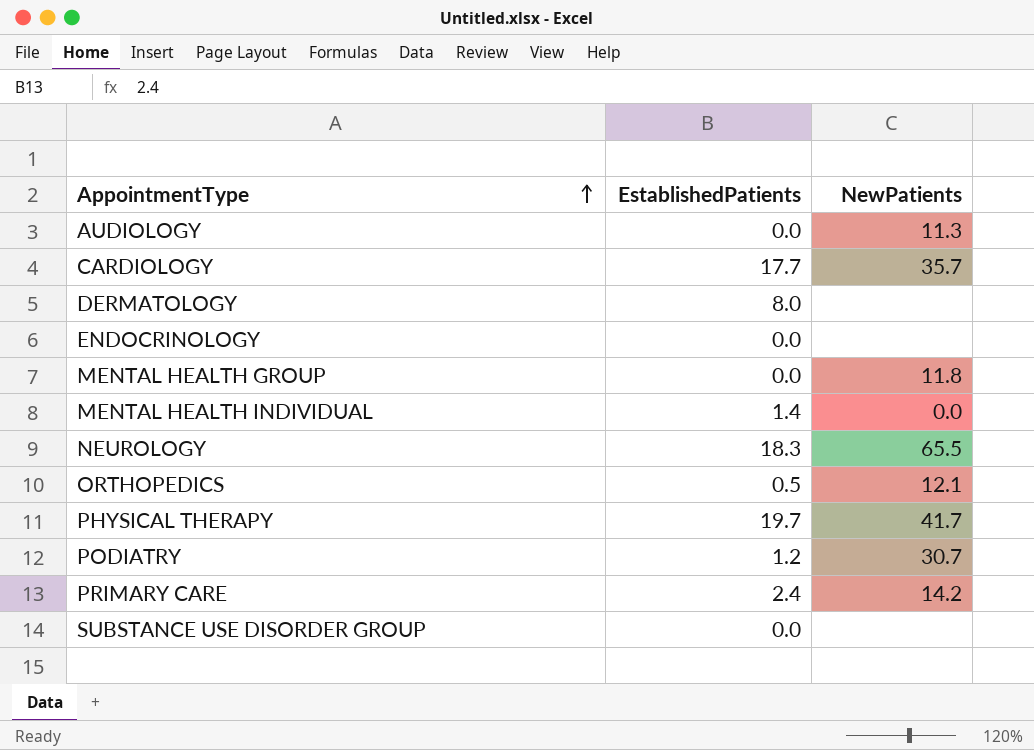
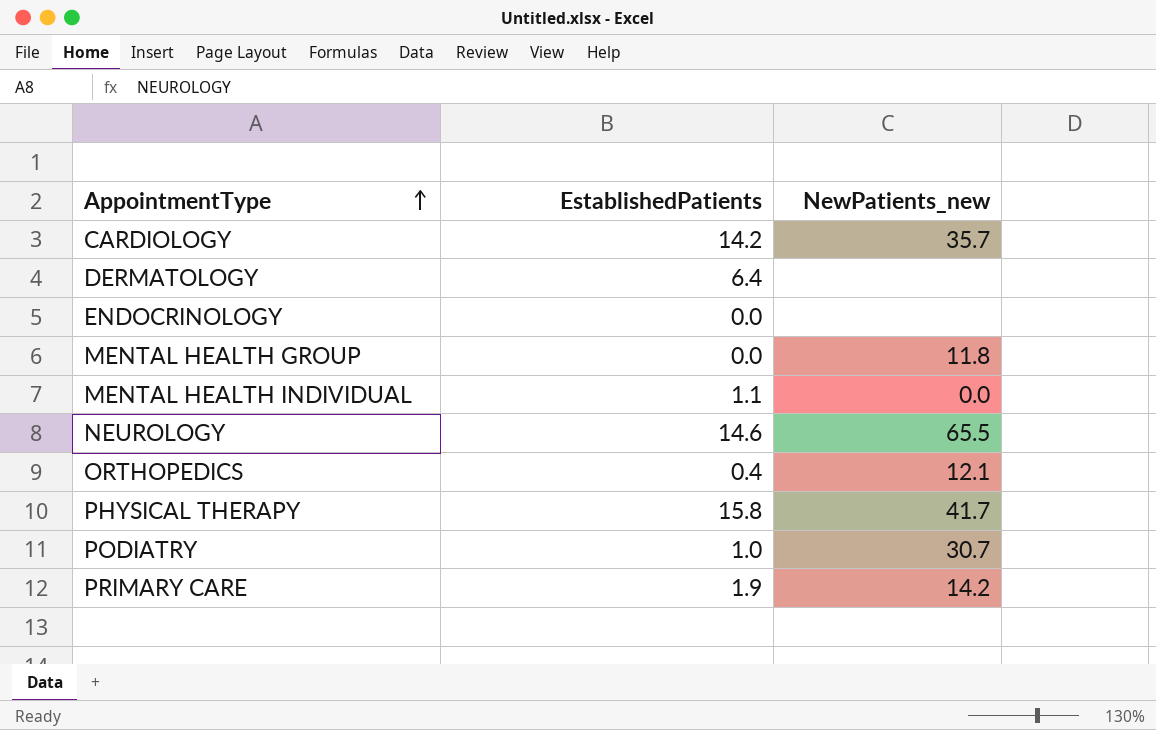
column name: NewPatients -> NewPatients_new
row AUDIOLOGY: 0.0 | 11.3 -> none
row SUBSTANCE USE DISORDER GROUP: 0.0 | none -> none
CARDIOLOGY | EstablishedPatients: 17.7 -> 14.2
DERMATOLOGY | EstablishedPatients: 8.0 -> 6.4
MENTAL HEALTH INDIVIDUAL | EstablishedPatients: 1.4 -> 1.1
NEUROLOGY | EstablishedPatients: 18.3 -> 14.6
ORTHOPEDICS | EstablishedPatients: 0.5 -> 0.4
PHYSICAL THERAPY | EstablishedPatients: 19.7 -> 15.8
PODIATRY | EstablishedPatients: 1.2 -> 1.0
PRIMARY CARE | EstablishedPatients: 2.4 -> 1.9

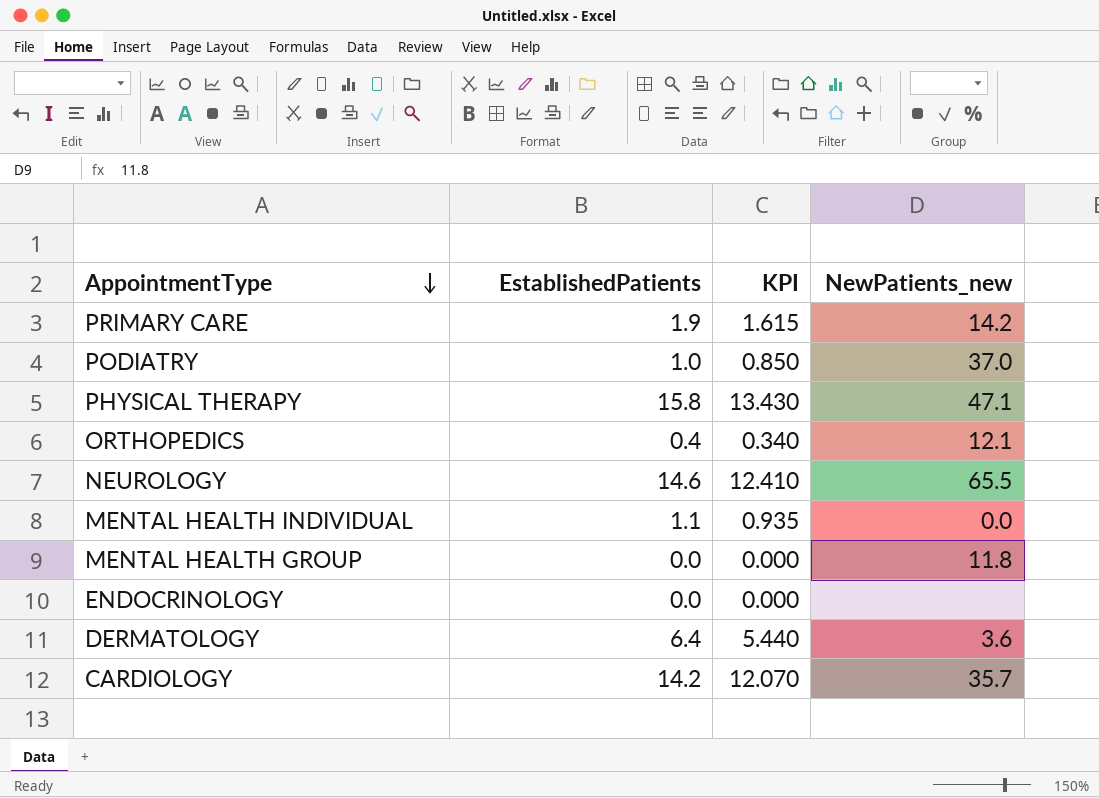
row order: AppointmentType ascending -> AppointmentType descending
column KPI | formula: none -> [EstablishedPatients] * 0.85
PODIATRY | NewPatients_new: 30.7 -> 37.0
PHYSICAL THERAPY | NewPatients_new: 41.7 -> 47.1
DERMATOLOGY | NewPatients_new: none -> 3.6

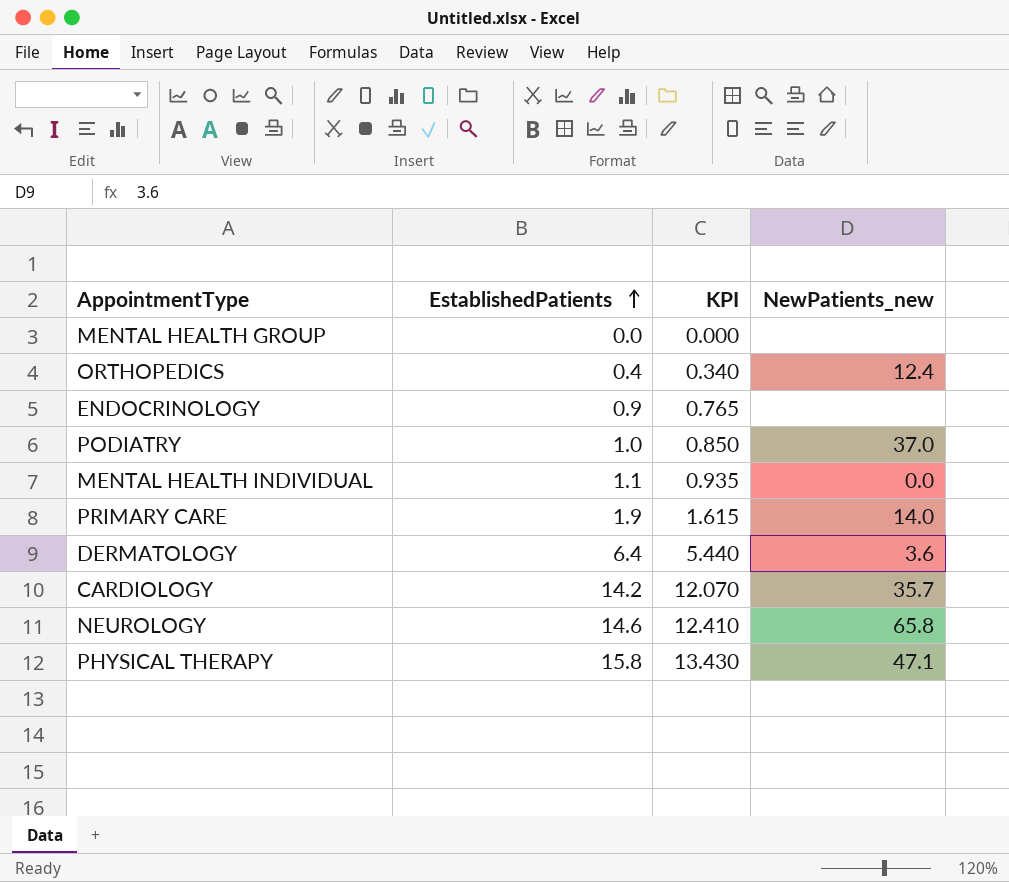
row order: AppointmentType descending -> EstablishedPatients ascending
MENTAL HEALTH GROUP | NewPatients_new: 11.8 -> none
ORTHOPEDICS | NewPatients_new: 12.1 -> 12.4
ENDOCRINOLOGY | EstablishedPatients: 0.0 -> 0.9
ENDOCRINOLOGY | KPI: 0.000 -> 0.765
PRIMARY CARE | NewPatients_new: 14.2 -> 14.0
NEUROLOGY | NewPatients_new: 65.5 -> 65.8

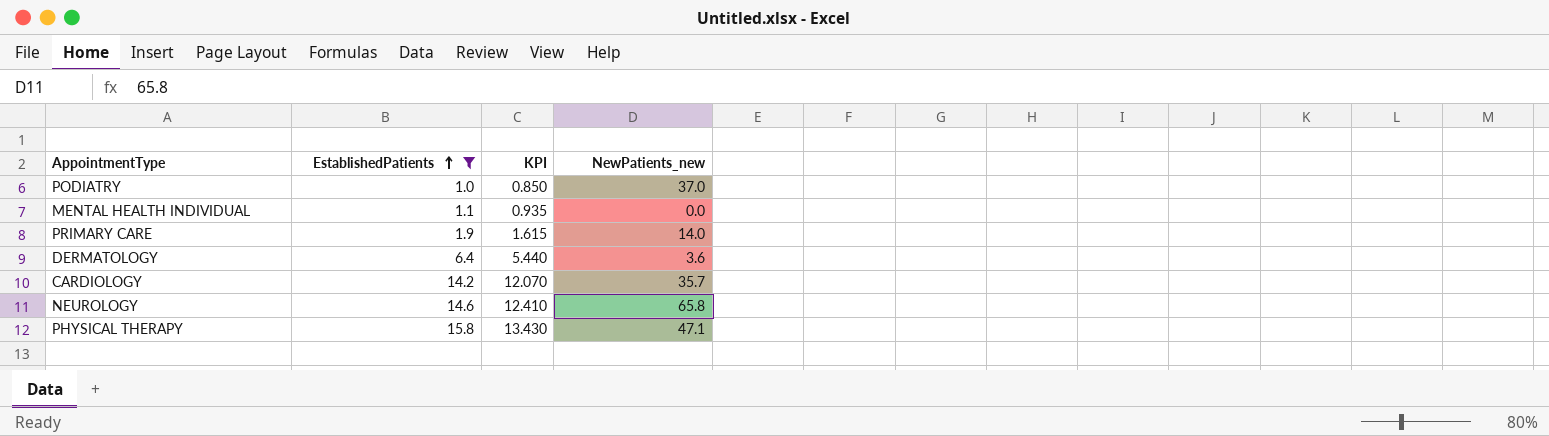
filter: none -> EstablishedPatients >= 1.0

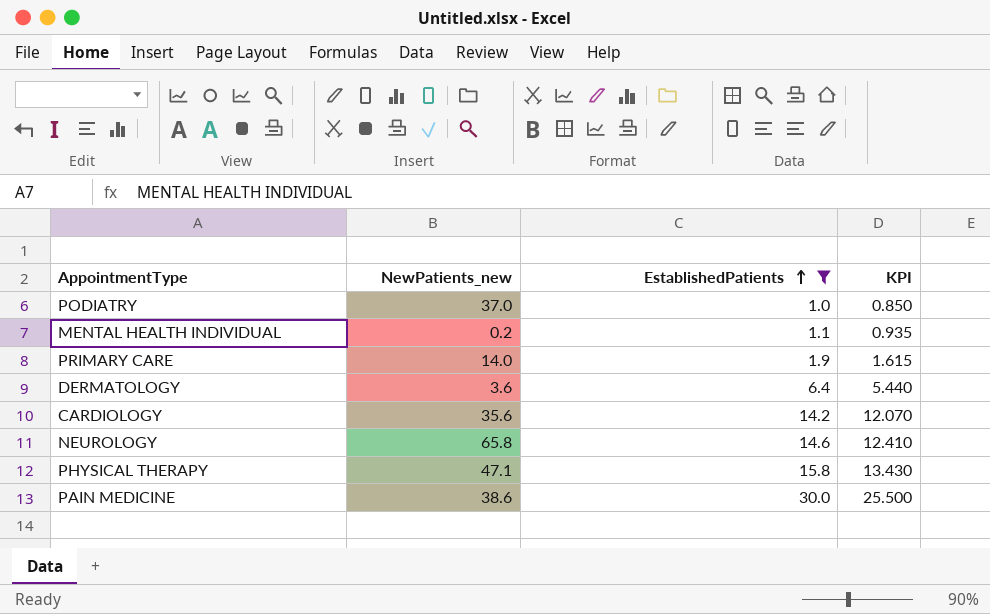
column NewPatients_new | position: 4 -> 2
MENTAL HEALTH INDIVIDUAL | NewPatients_new: 0.0 -> 0.2
CARDIOLOGY | NewPatients_new: 35.7 -> 35.6
row PAIN MEDICINE: none -> 38.6 | 30.0 | 25.500

